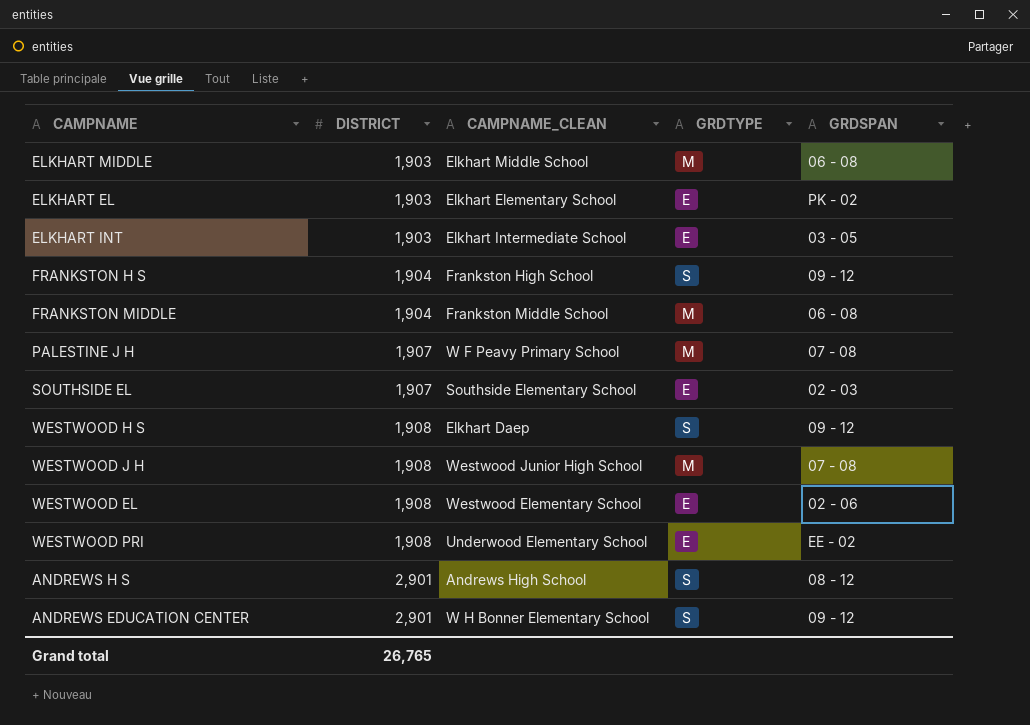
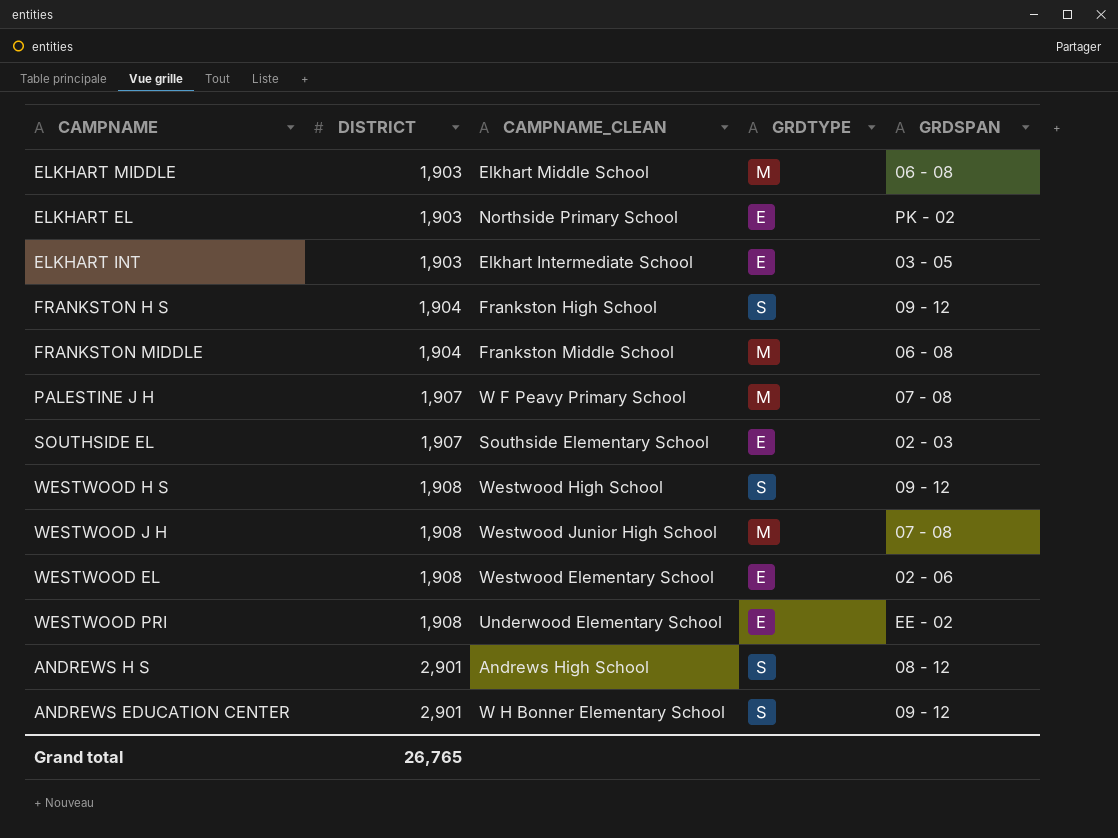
ELKHART EL | CAMPNAME_CLEAN: Elkhart Elementary School -> Northside Primary School
WESTWOOD H S | CAMPNAME_CLEAN: Elkhart Daep -> Westwood High School

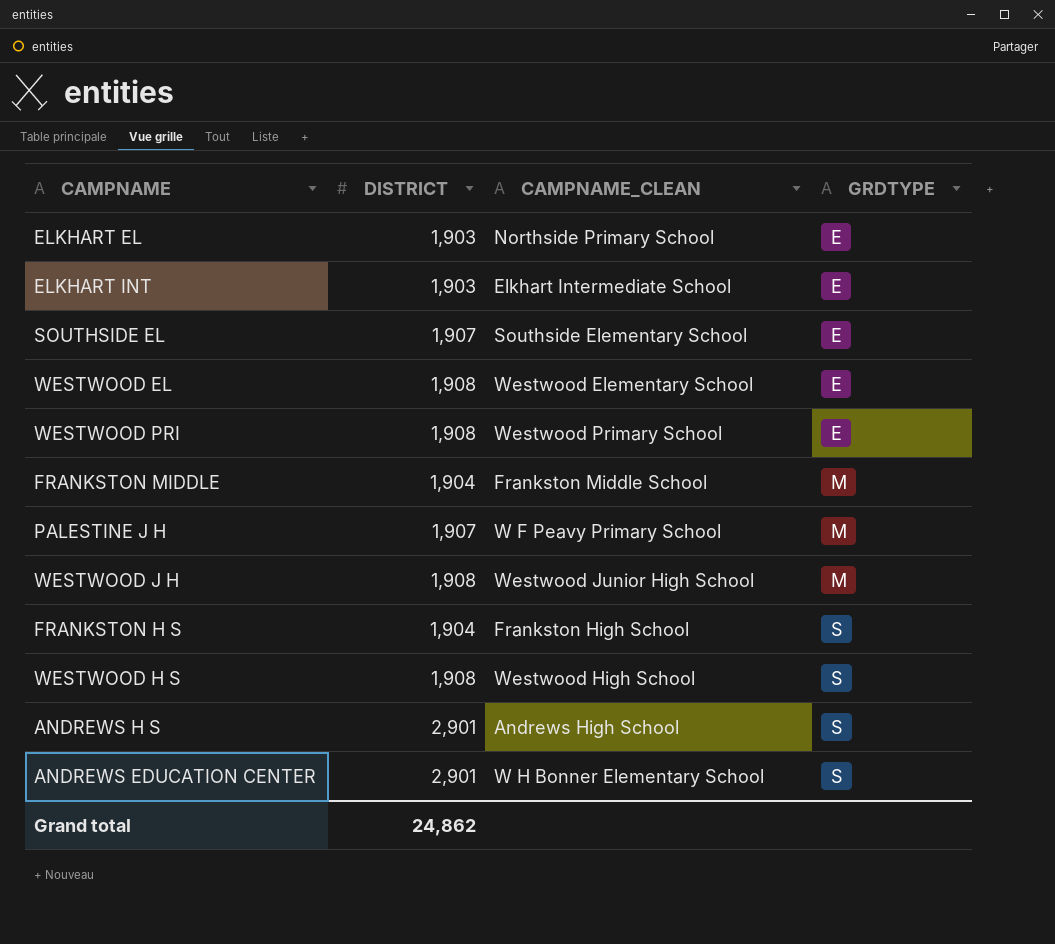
row order: DISTRICT ascending -> GRDTYPE ascending
column GRDSPAN | position: 5 -> none
row ELKHART MIDDLE: 1,903 | Elkhart Middle School | M | 06 - 08 -> none
WESTWOOD PRI | CAMPNAME_CLEAN: Underwood Elementary School -> Westwood Primary School
Grand total | DISTRICT: 26,765 -> 24,862

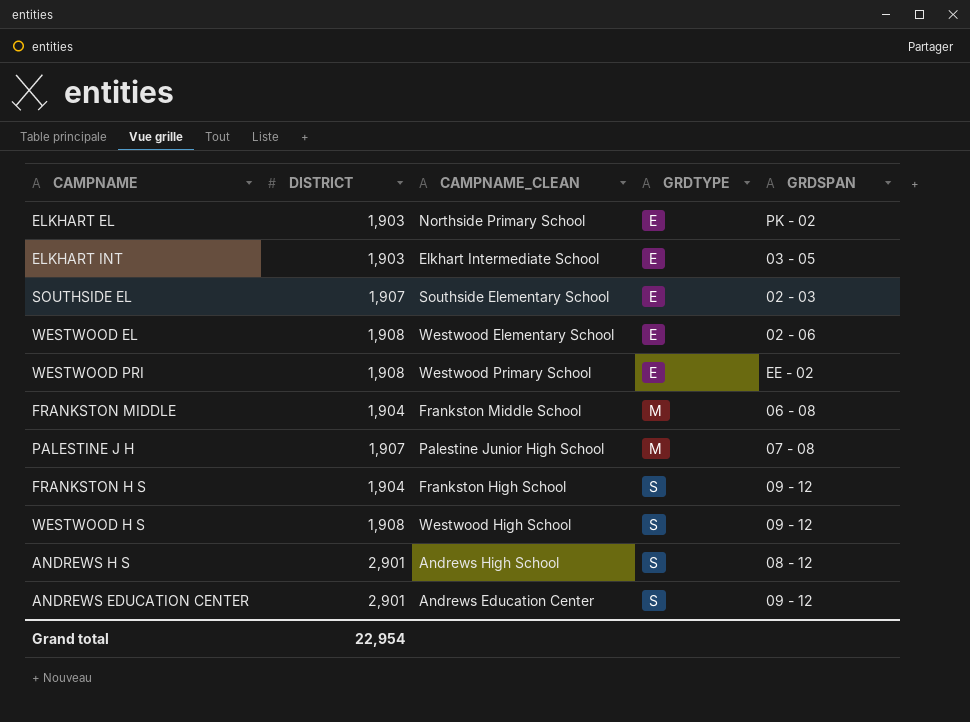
column GRDSPAN | position: none -> 5
row WESTWOOD J H: 1,908 | Westwood Junior High School | M -> none
PALESTINE J H | CAMPNAME_CLEAN: W F Peavy Primary School -> Palestine Junior High School
ANDREWS EDUCATION CENTER | CAMPNAME_CLEAN: W H Bonner Elementary School -> Andrews Education Center
Grand total | DISTRICT: 24,862 -> 22,954

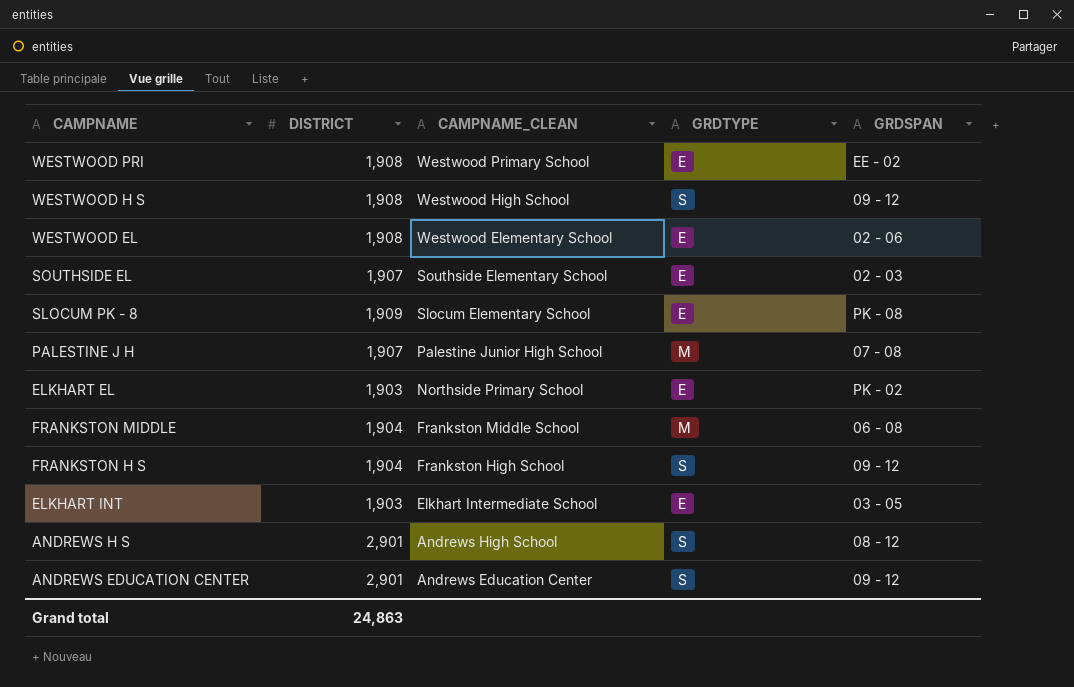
row order: GRDTYPE ascending -> CAMPNAME_CLEAN descending
row SLOCUM PK - 8: none -> 1,909 | Slocum Elementary School | E | PK - 08
Grand total | DISTRICT: 22,954 -> 24,863

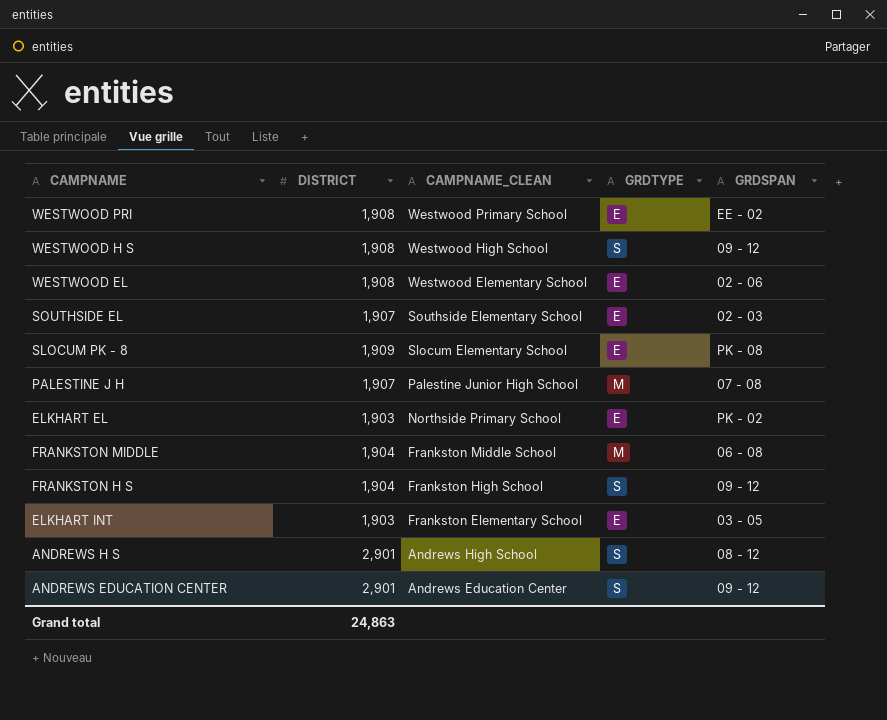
ELKHART INT | CAMPNAME_CLEAN: Elkhart Intermediate School -> Frankston Elementary School

